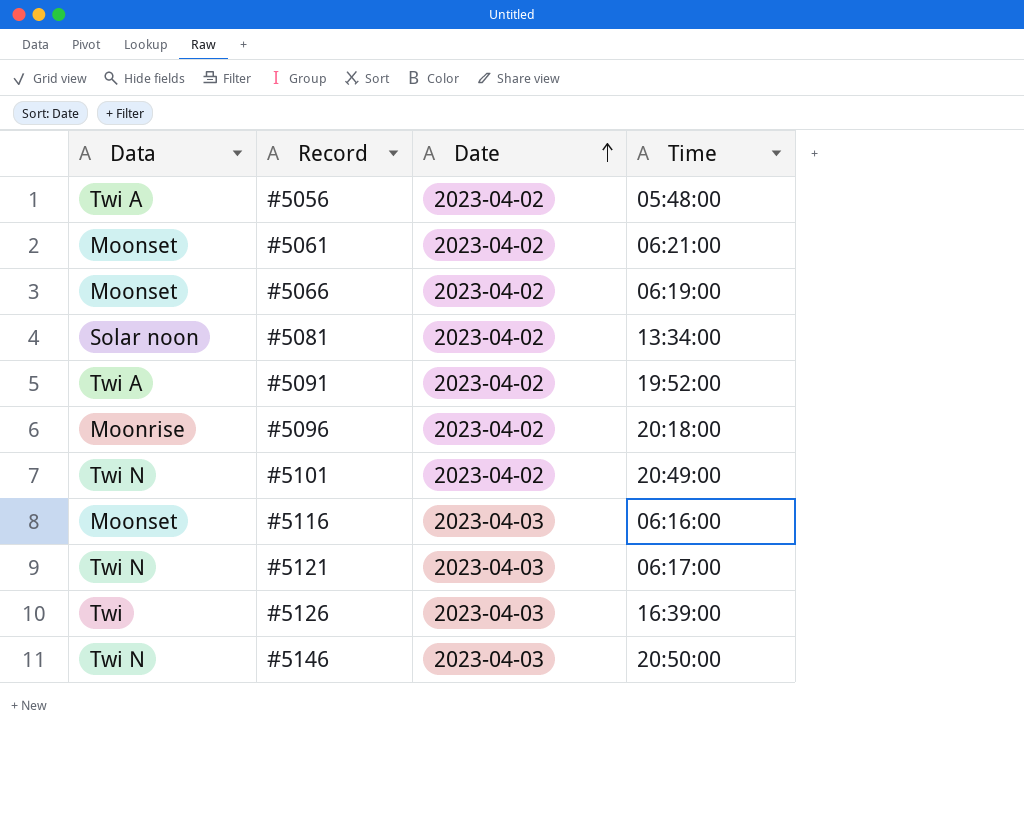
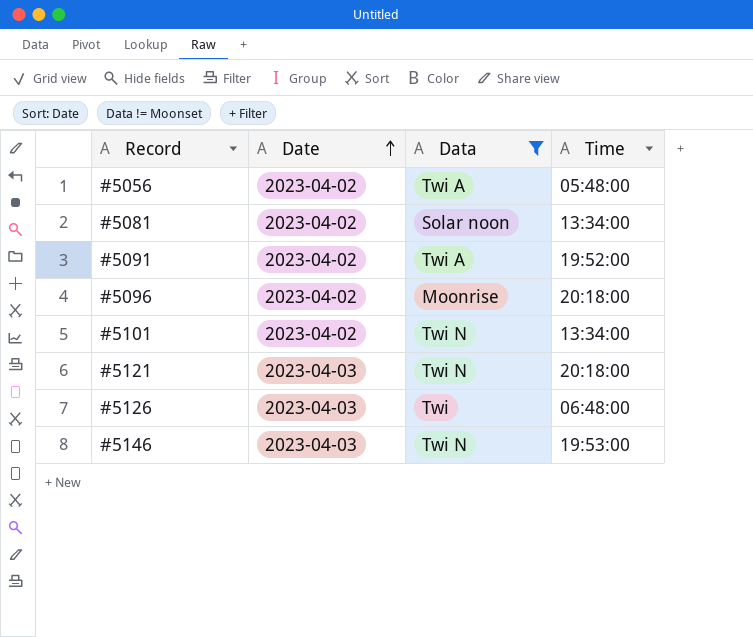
filter: none -> Data != Moonset
column Data | position: 1 -> 3
#5101 | Time: 20:49:00 -> 13:34:00
#5121 | Time: 06:17:00 -> 20:18:00
#5126 | Time: 16:39:00 -> 06:48:00
#5146 | Time: 20:50:00 -> 19:53:00

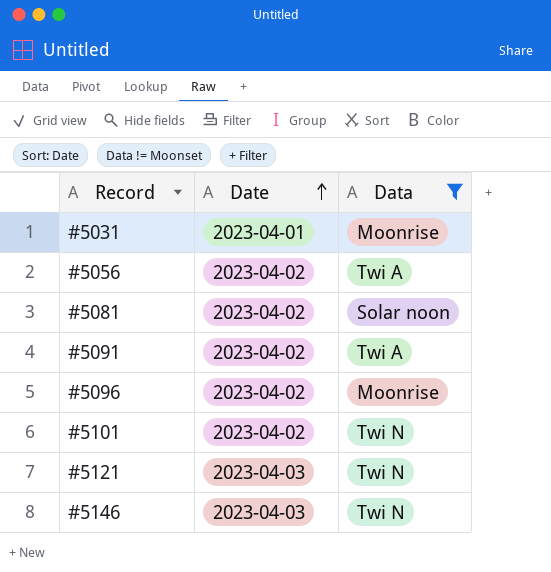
column Time | position: 4 -> none
row #5126: 2023-04-03 | Twi | 06:48:00 -> none
row #5031: none -> 2023-04-01 | Moonrise

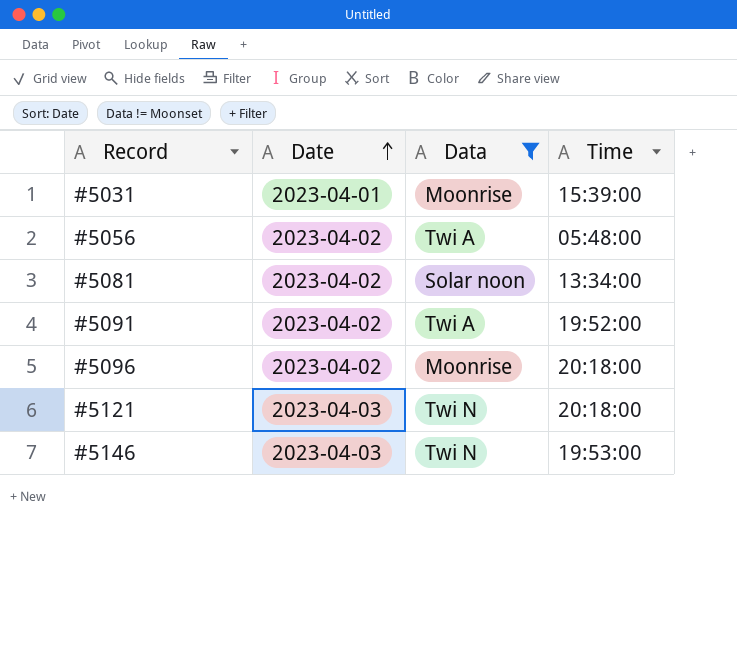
column Time | position: none -> 4
row #5101: 2023-04-02 | Twi N -> none

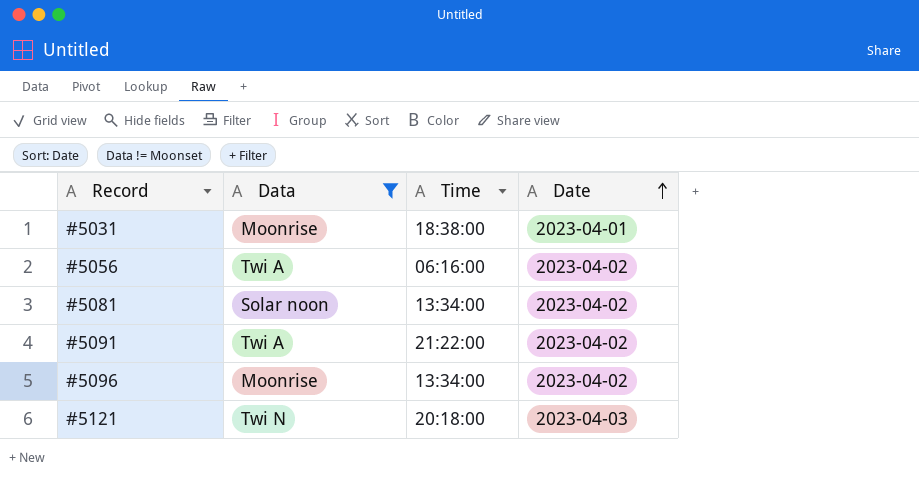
column Date | position: 2 -> 4
row #5146: 2023-04-03 | Twi N | 19:53:00 -> none
#5031 | Time: 15:39:00 -> 18:38:00
#5056 | Time: 05:48:00 -> 06:16:00
#5091 | Time: 19:52:00 -> 21:22:00
#5096 | Time: 20:18:00 -> 13:34:00

